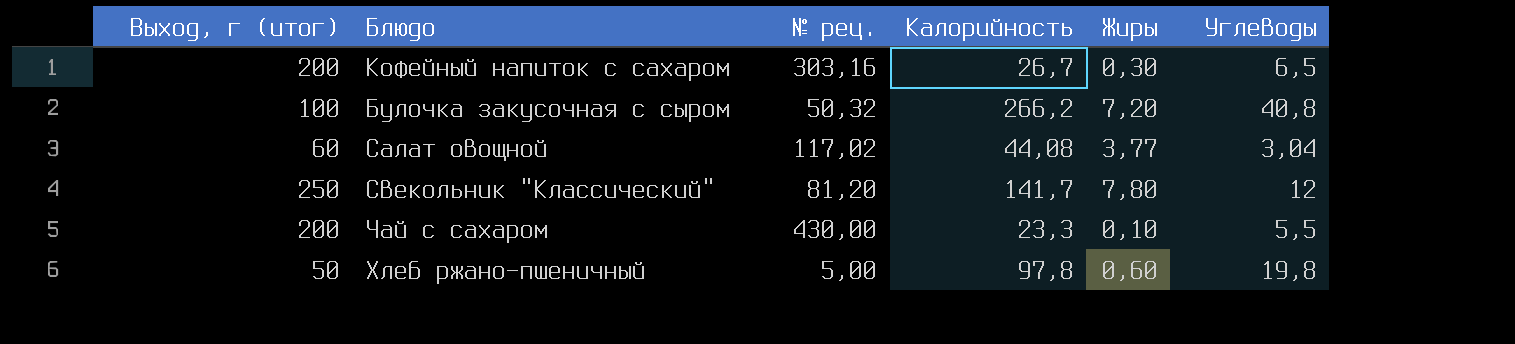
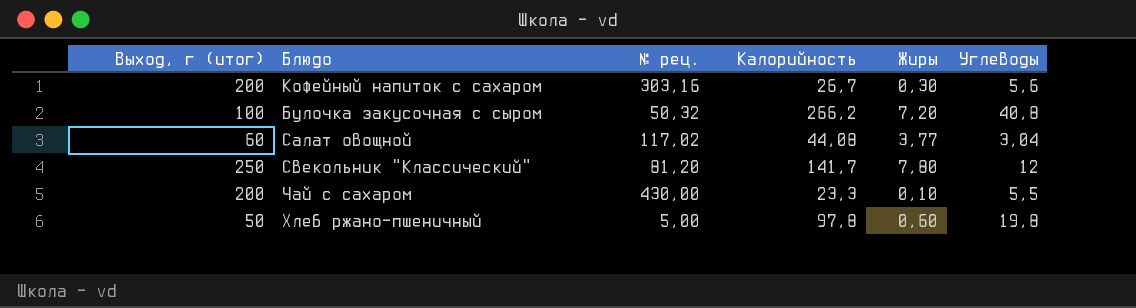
Кофейный напиток с сахаром | Углеводы: 6,5 -> 5,6

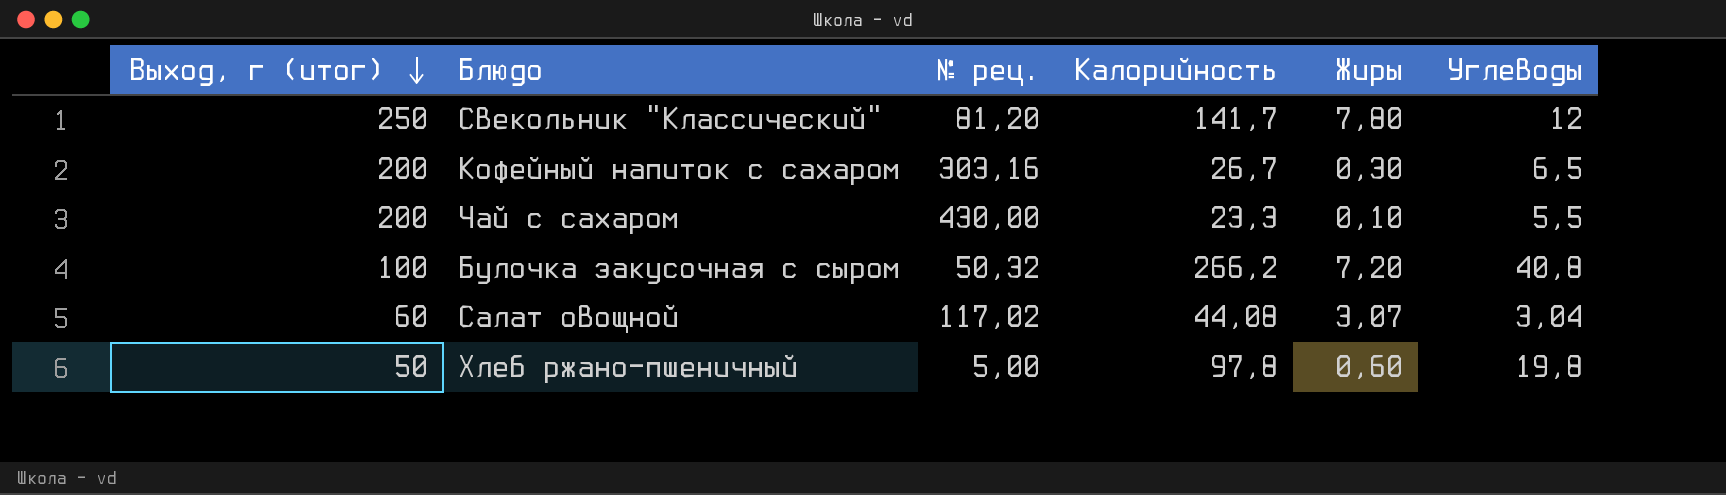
row order: none -> Выход, г (итог) descending
Кофейный напиток с сахаром | Углеводы: 5,6 -> 6,5
Салат овощной | Жиры: 3,77 -> 3,07

